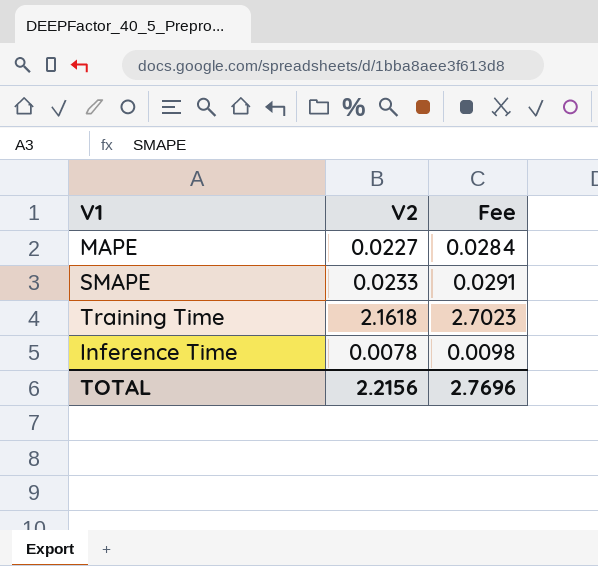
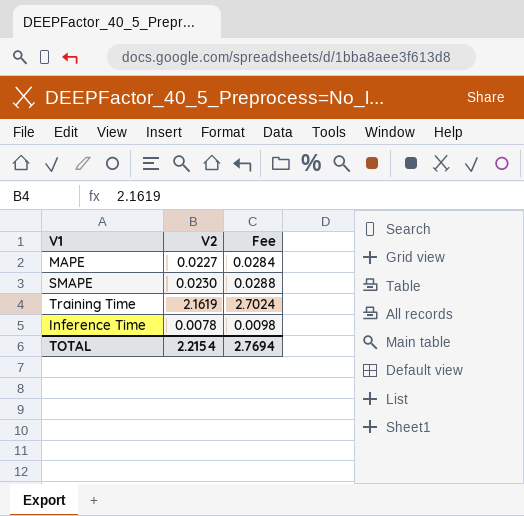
SMAPE | V2: 0.0233 -> 0.0230
SMAPE | Fee: 0.0291 -> 0.0288
Training Time | V2: 2.1618 -> 2.1619
Training Time | Fee: 2.7023 -> 2.7024
TOTAL | V2: 2.2156 -> 2.2154
TOTAL | Fee: 2.7696 -> 2.7694

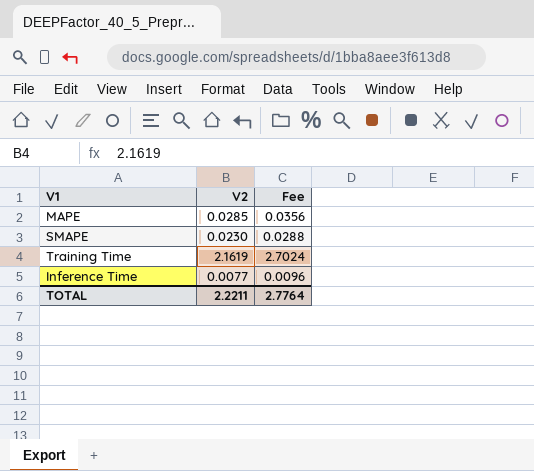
MAPE | V2: 0.0227 -> 0.0285
MAPE | Fee: 0.0284 -> 0.0356
Inference Time | V2: 0.0078 -> 0.0077
Inference Time | Fee: 0.0098 -> 0.0096
TOTAL | V2: 2.2154 -> 2.2211
TOTAL | Fee: 2.7694 -> 2.7764

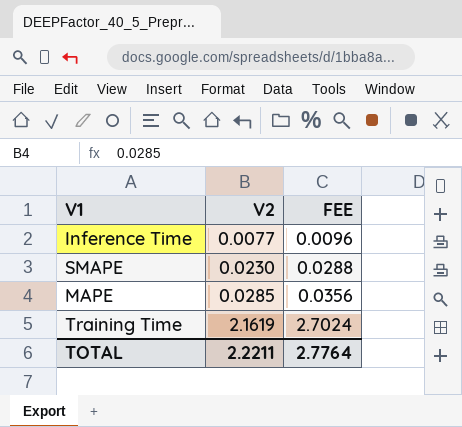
row order: none -> V2 ascending
column name: Fee -> FEE

